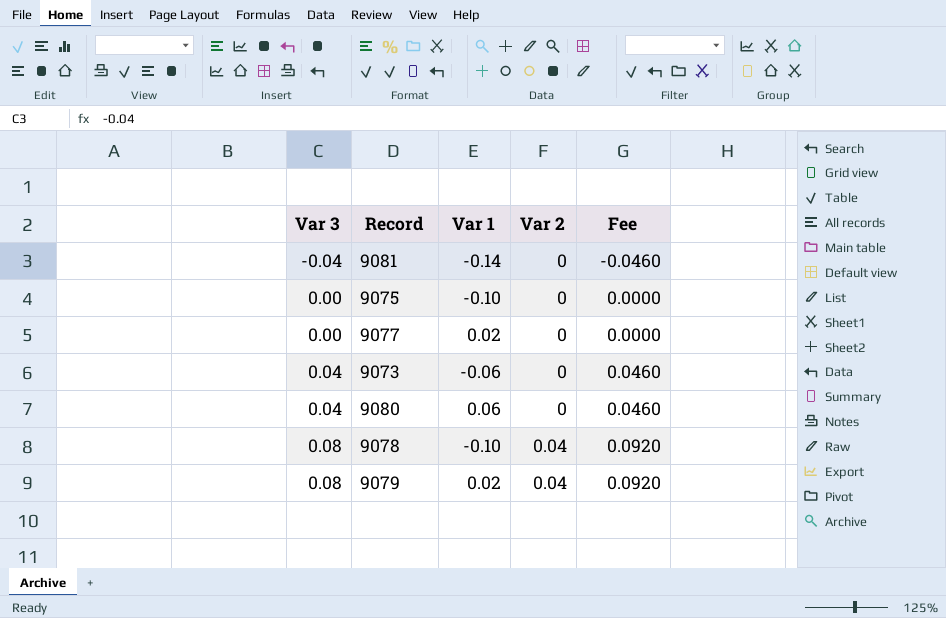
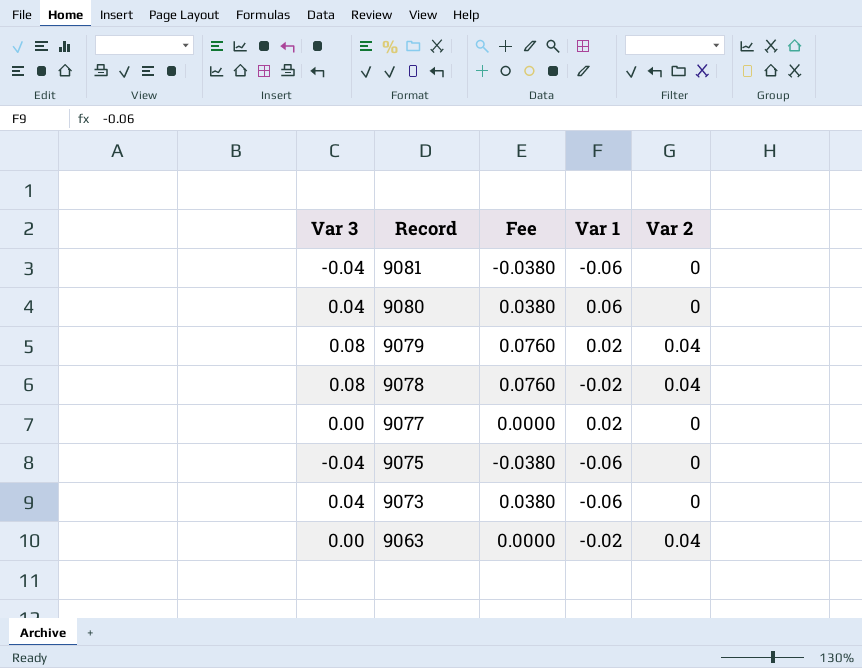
row order: Var 3 ascending -> Record descending
column Fee | formula: [Var 3] * 1.15 -> [Var 3] * 0.95
column Fee | position: 5 -> 3
9081 | Var 1: -0.14 -> -0.06
9078 | Var 1: -0.10 -> -0.02
9075 | Var 3: 0.00 -> -0.04
9075 | Var 1: -0.10 -> -0.06
row 9063: none -> 0.00 | 0.0000 | -0.02 | 0.04

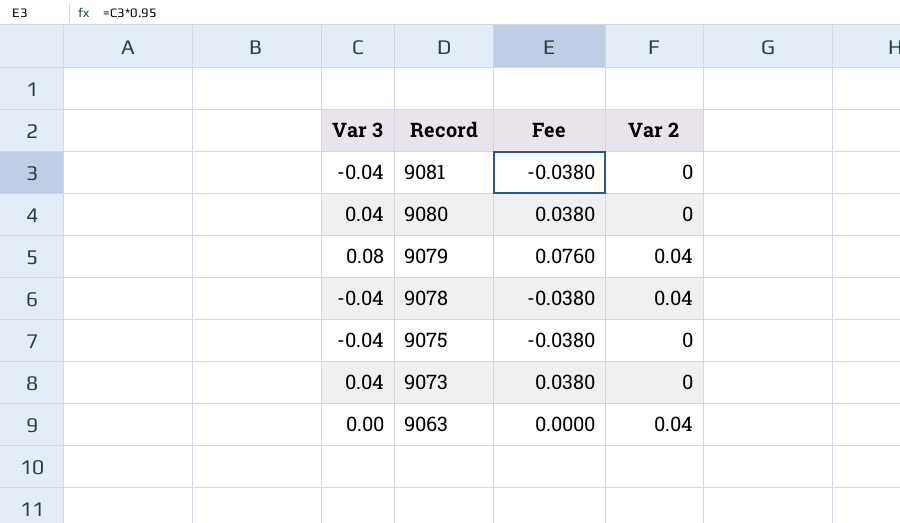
column Var 1 | position: 4 -> none
row 9077: 0.00 | 0.0000 | 0.02 | 0 -> none
9078 | Var 3: 0.08 -> -0.04
9078 | Fee: 0.0760 -> -0.0380

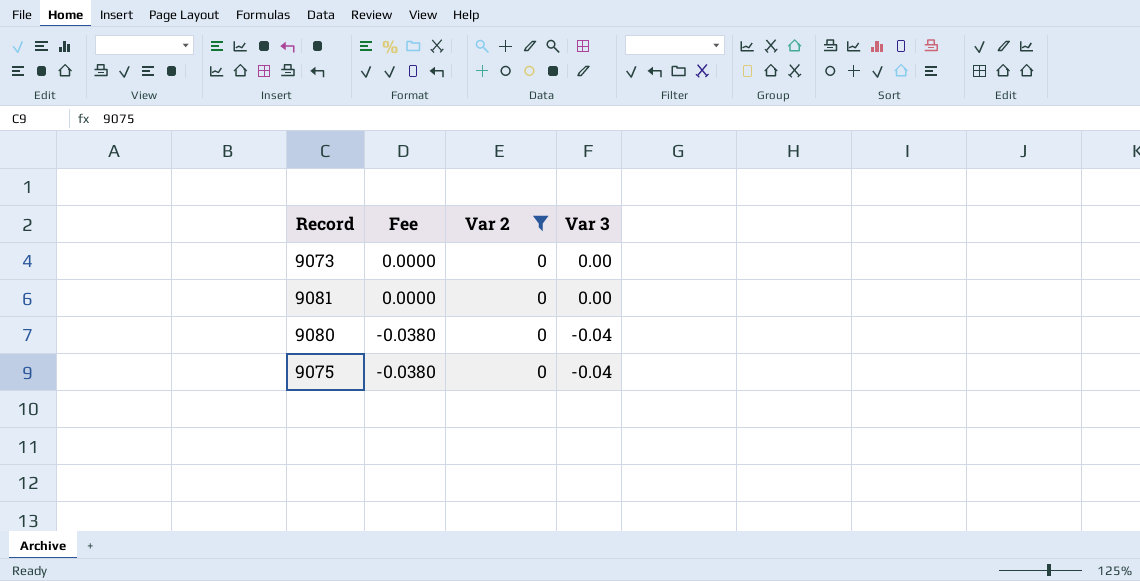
filter: none -> Var 2 = 0
row order: Record descending -> Fee descending
column Var 3 | position: 1 -> 4
9073 | Fee: 0.0380 -> 0.0000
9073 | Var 3: 0.04 -> 0.00
9081 | Fee: -0.0380 -> 0.0000
9081 | Var 3: -0.04 -> 0.00
9080 | Fee: 0.0380 -> -0.0380
9080 | Var 3: 0.04 -> -0.04

